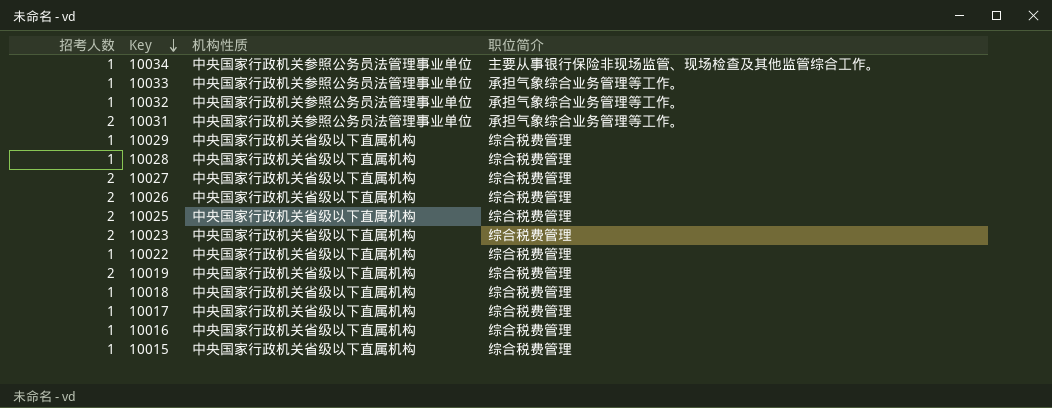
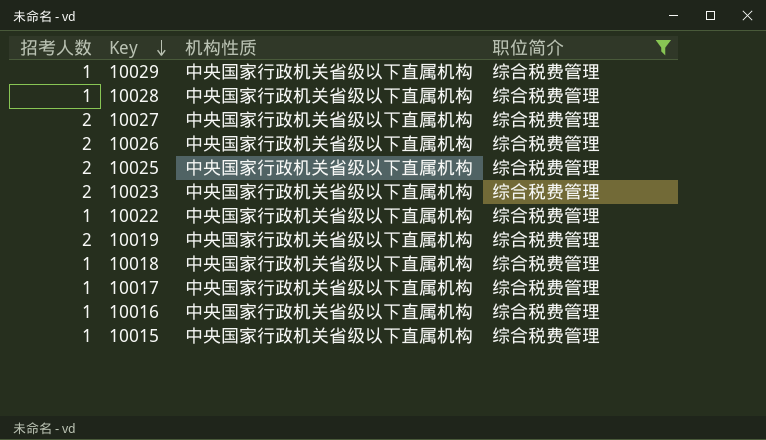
filter: none -> 职位简介 = 综合税费管理

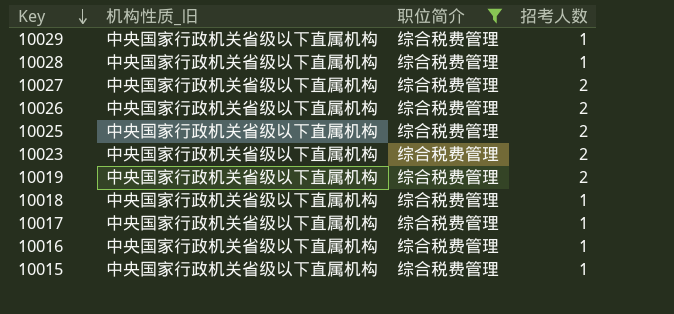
column name: 机构性质 -> 机构性质_旧
column 招考人数 | position: 1 -> 4
row 10022: 1 | 中央国家行政机关省级以下直属机构 | 综合税费管理 -> none

